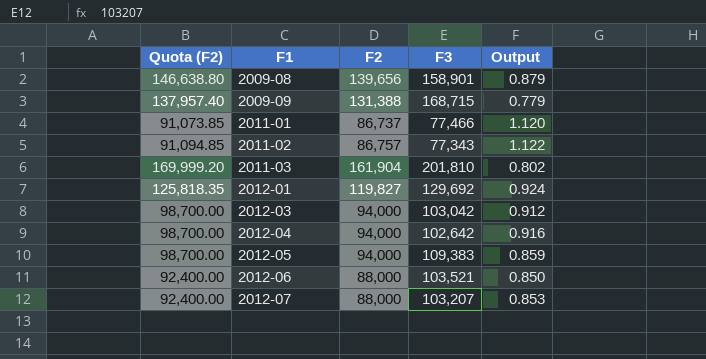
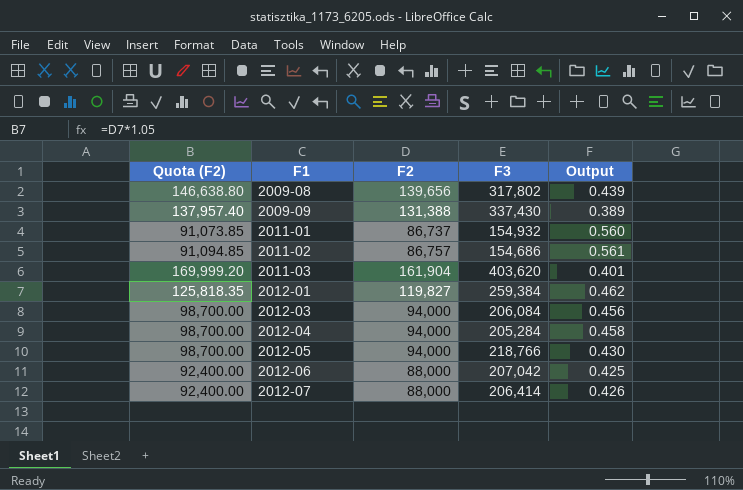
2009-08 | F3: 158,901 -> 317,802
2009-08 | Output: 0.879 -> 0.439
2009-09 | F3: 168,715 -> 337,430
2009-09 | Output: 0.779 -> 0.389
2011-01 | F3: 77,466 -> 154,932
2011-01 | Output: 1.120 -> 0.560
2011-02 | F3: 77,343 -> 154,686
2011-02 | Output: 1.122 -> 0.561
2011-03 | F3: 201,810 -> 403,620
2011-03 | Output: 0.802 -> 0.401
2012-01 | F3: 129,692 -> 259,384
2012-01 | Output: 0.924 -> 0.462
2012-03 | F3: 103,042 -> 206,084
2012-03 | Output: 0.912 -> 0.456
2012-04 | F3: 102,642 -> 205,284
2012-04 | Output: 0.916 -> 0.458
2012-05 | F3: 109,383 -> 218,766
2012-05 | Output: 0.859 -> 0.430
2012-06 | F3: 103,521 -> 207,042
2012-06 | Output: 0.850 -> 0.425
2012-07 | F3: 103,207 -> 206,414
2012-07 | Output: 0.853 -> 0.426

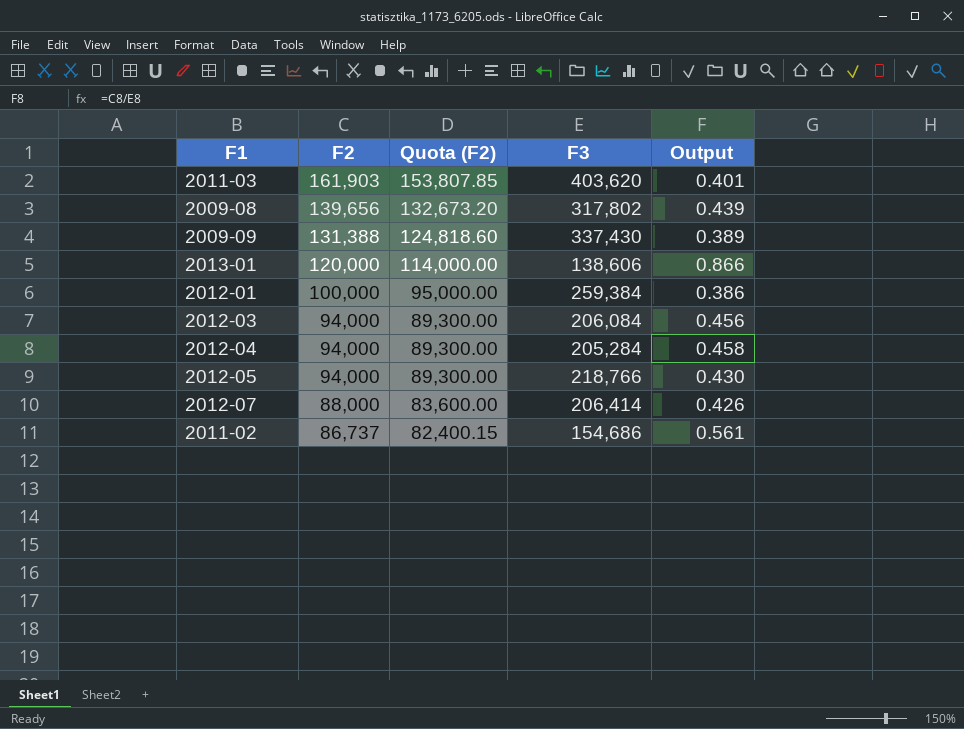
row order: F1 ascending -> F2 descending
column Quota (F2) | formula: [F2] * 1.05 -> [F2] * 0.95
column Quota (F2) | position: 1 -> 3
row 2011-01: 91,073.85 | 86,737 | 154,932 | 0.560 -> none
row 2012-06: 92,400.00 | 88,000 | 207,042 | 0.425 -> none
2011-03 | F2: 161,904 -> 161,903
row 2013-01: none -> 120,000 | 114,000.00 | 138,606 | 0.866
2012-01 | F2: 119,827 -> 100,000
2012-01 | Output: 0.462 -> 0.386
2011-02 | F2: 86,757 -> 86,737

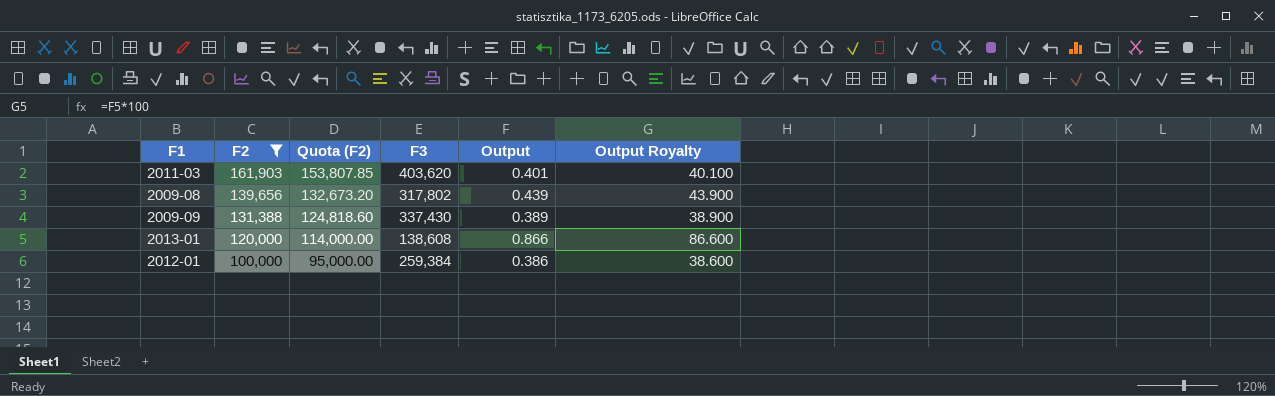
filter: none -> F2 >= 100,000
column Output Royalty | formula: none -> [Output] * 100
2013-01 | F3: 138,606 -> 138,608

